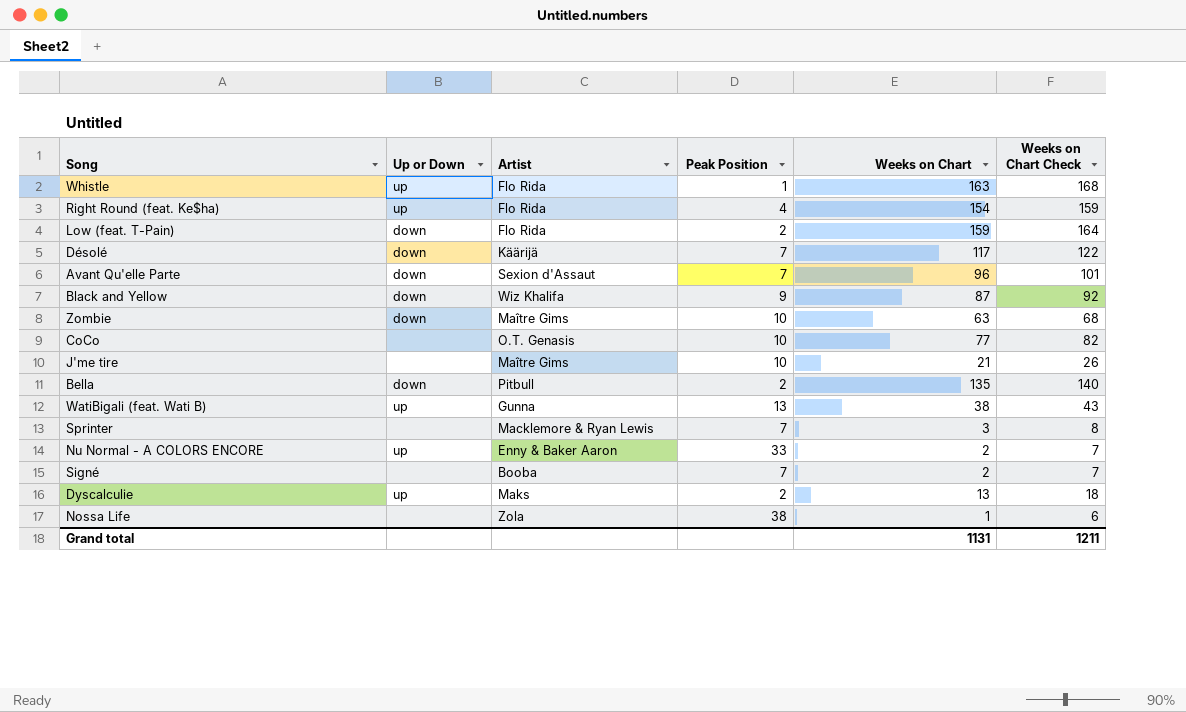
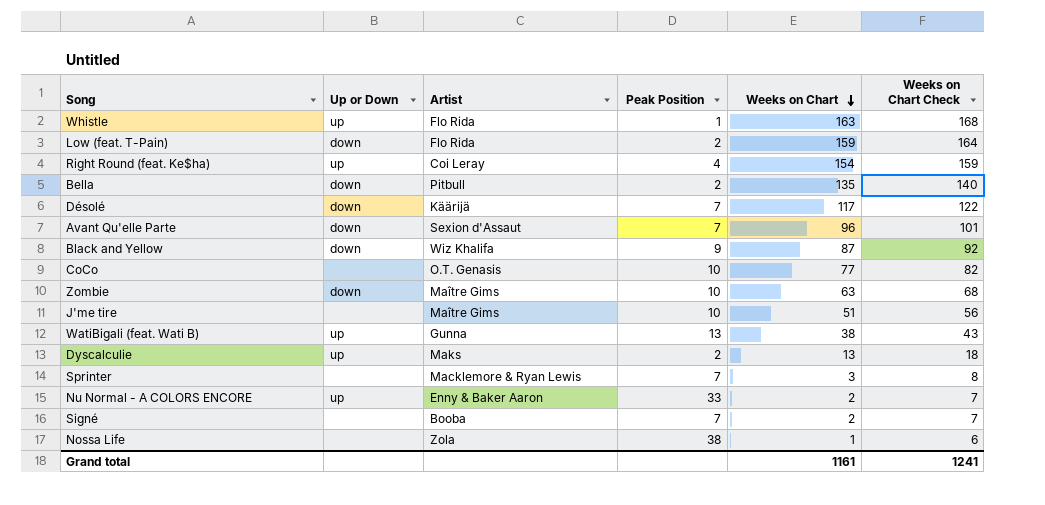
row order: none -> Weeks on Chart descending
Right Round (feat. Ke$ha) | Artist: Flo Rida -> Coi Leray
J'me tire | Weeks on Chart: 21 -> 51
J'me tire | Weeks on Chart Check: 26 -> 56
Grand total | Weeks on Chart: 1131 -> 1161
Grand total | Weeks on Chart Check: 1211 -> 1241

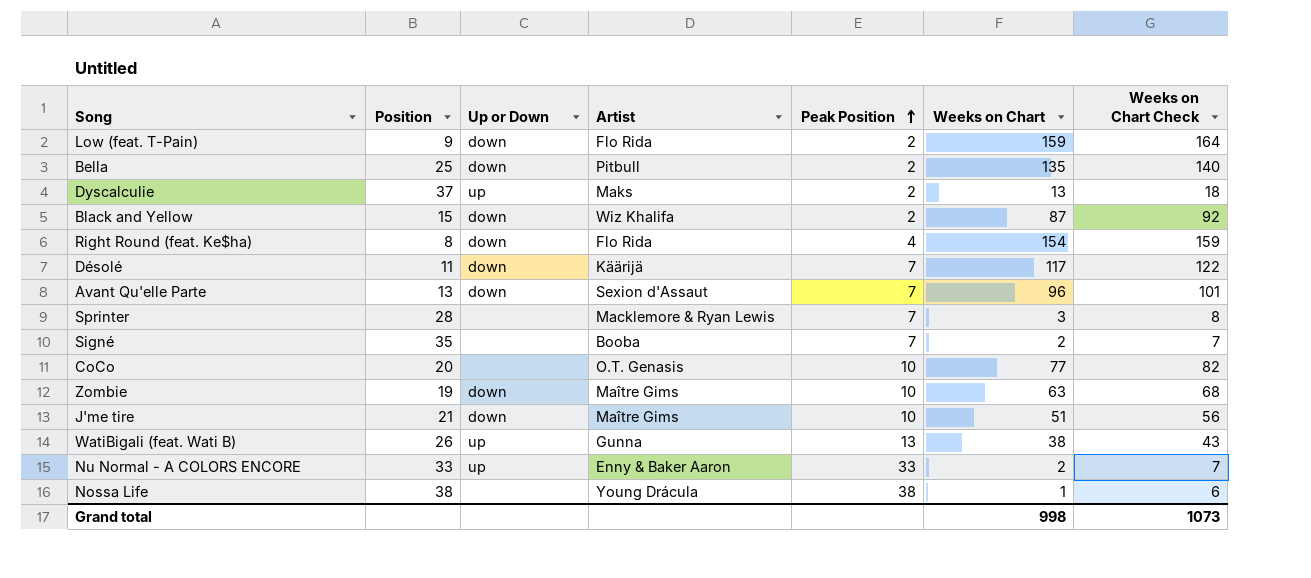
row order: Weeks on Chart descending -> Peak Position ascending
column Position | position: none -> 2
row Whistle: up | Flo Rida | 1 | 163 | 168 -> none
Black and Yellow | Peak Position: 9 -> 2
Right Round (feat. Ke$ha) | Up or Down: up -> down
Right Round (feat. Ke$ha) | Artist: Coi Leray -> Flo Rida
J'me tire | Up or Down: none -> down
Nossa Life | Artist: Zola -> Young Drácula
Grand total | Weeks on Chart: 1161 -> 998
Grand total | Weeks on Chart Check: 1241 -> 1073

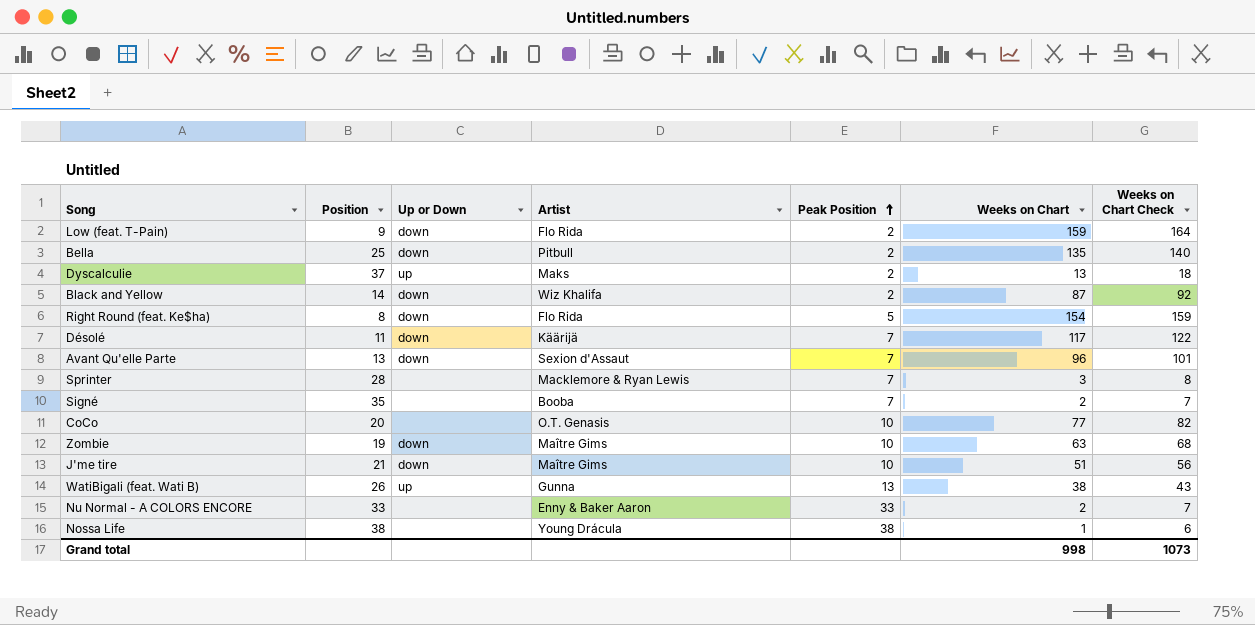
Black and Yellow | Position: 15 -> 14
Right Round (feat. Ke$ha) | Peak Position: 4 -> 5
Nu Normal - A COLORS ENCORE | Up or Down: up -> none

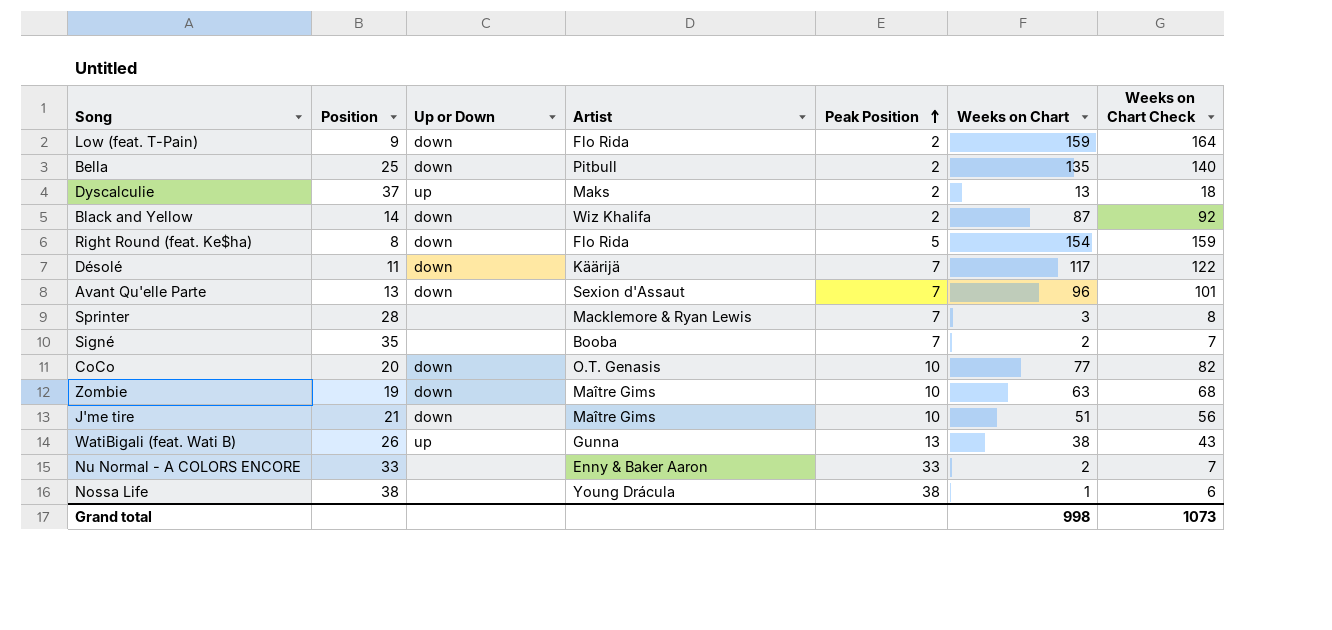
CoCo | Up or Down: none -> down

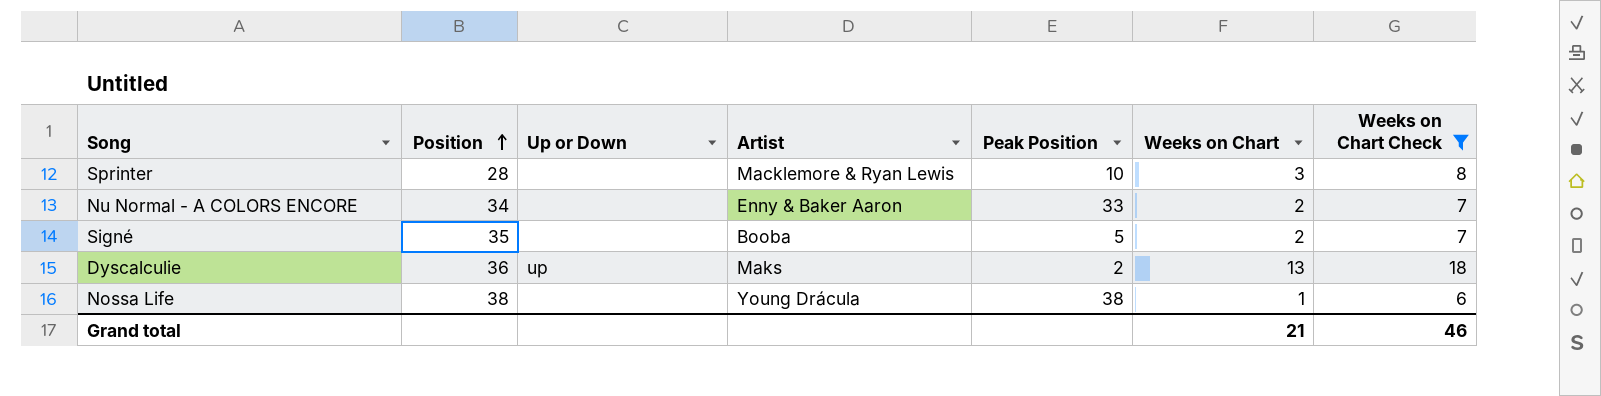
filter: none -> Weeks on Chart Check <= 18
row order: Peak Position ascending -> Position ascending
Sprinter | Peak Position: 7 -> 10
Nu Normal - A COLORS ENCORE | Position: 33 -> 34
Signé | Peak Position: 7 -> 5
Dyscalculie | Position: 37 -> 36
Grand total | Weeks on Chart: 998 -> 21
Grand total | Weeks on Chart Check: 1073 -> 46

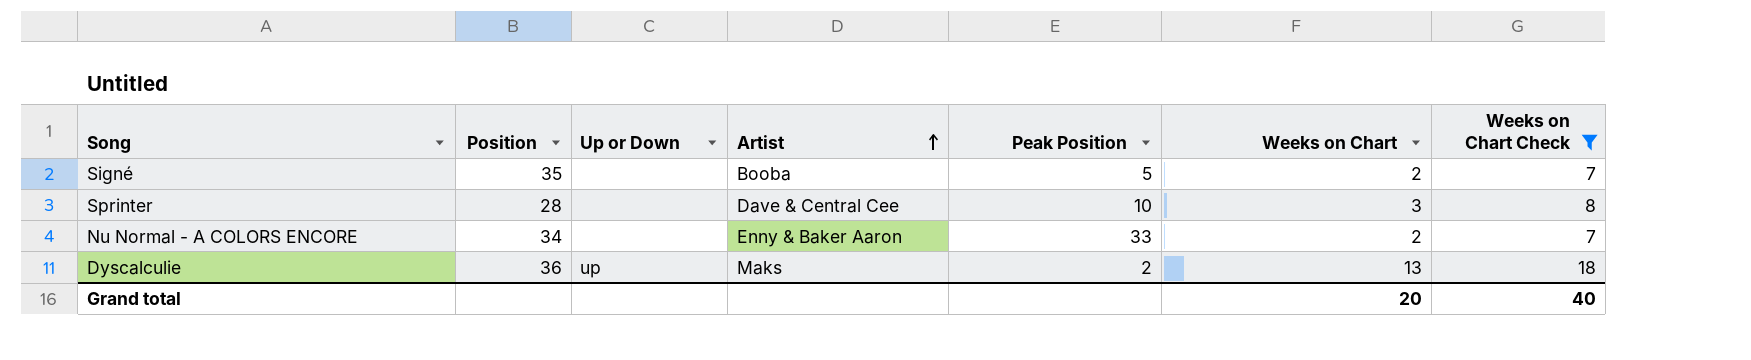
row order: Position ascending -> Artist ascending
row Nossa Life: 38 | none | Young Drácula | 38 | 1 | 6 -> none
Sprinter | Artist: Macklemore & Ryan Lewis -> Dave & Central Cee
Grand total | Weeks on Chart: 21 -> 20
Grand total | Weeks on Chart Check: 46 -> 40

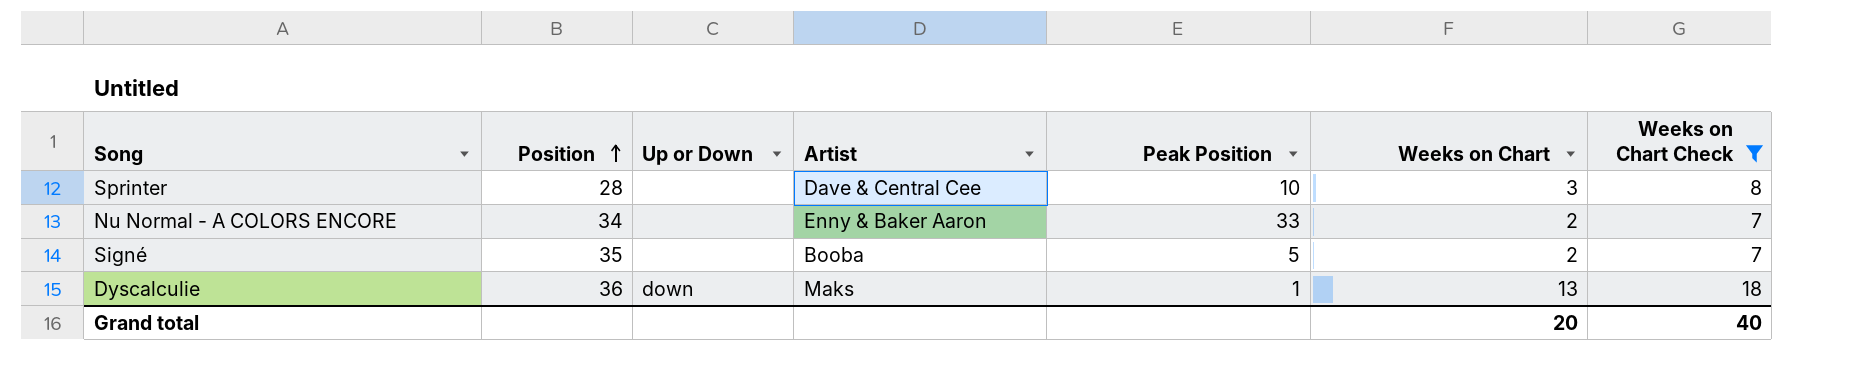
row order: Artist ascending -> Position ascending
Dyscalculie | Up or Down: up -> down
Dyscalculie | Peak Position: 2 -> 1

